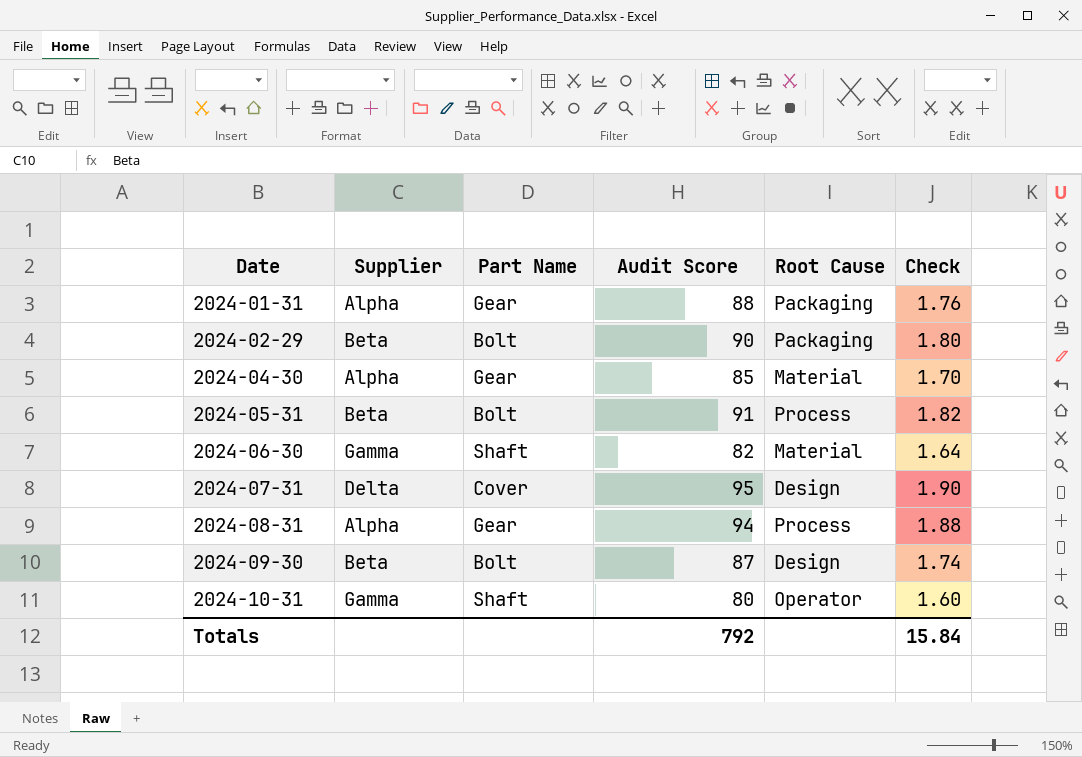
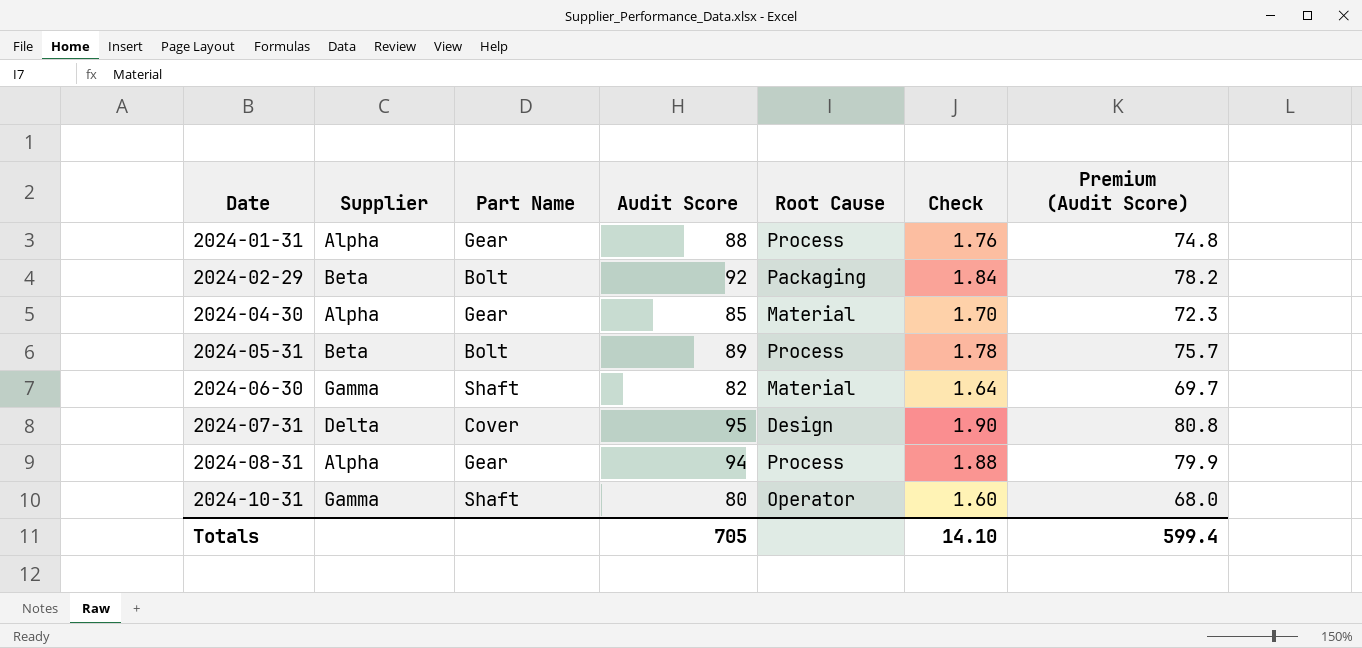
column Premium (Audit Score) | formula: none -> [Audit Score] * 0.85
row 2024-09-30: Beta | Bolt | 87 | Design | 1.74 -> none
2024-01-31 | Root Cause: Packaging -> Process
2024-02-29 | Audit Score: 90 -> 92
2024-02-29 | Check: 1.80 -> 1.84
2024-05-31 | Audit Score: 91 -> 89
2024-05-31 | Check: 1.82 -> 1.78
Totals | Audit Score: 792 -> 705
Totals | Check: 15.84 -> 14.10

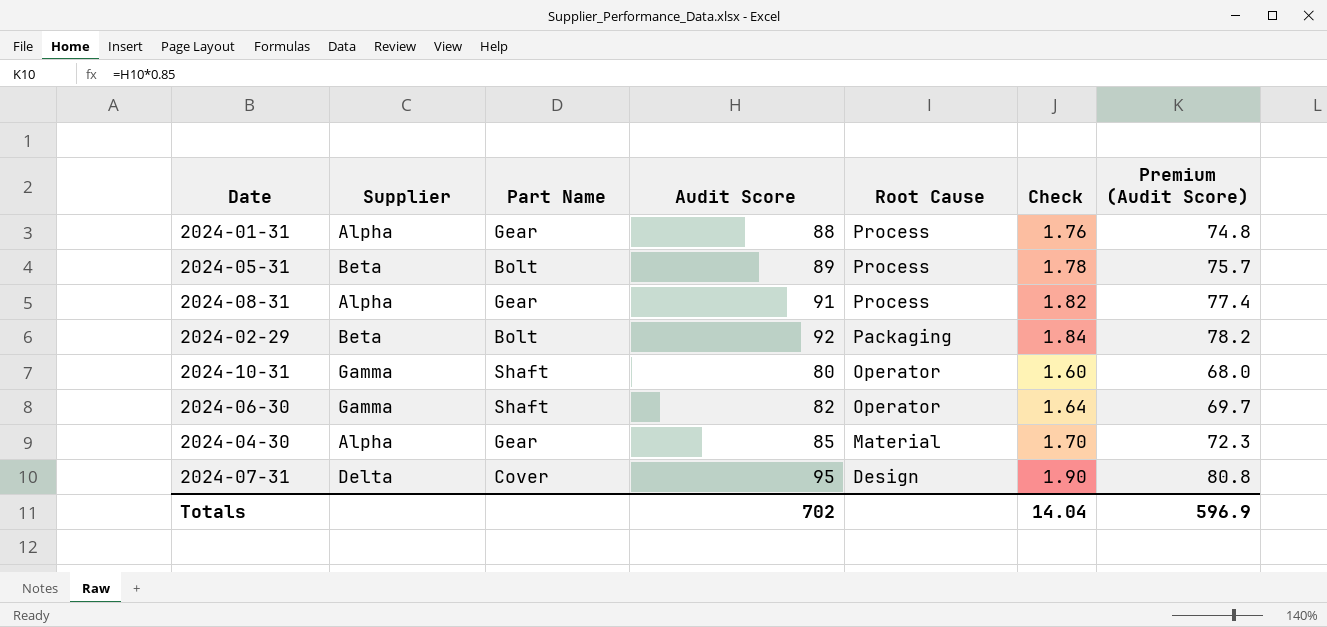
row order: Date ascending -> Root Cause descending
2024-08-31 | Audit Score: 94 -> 91
2024-08-31 | Check: 1.88 -> 1.82
2024-08-31 | Premium (Audit Score): 79.9 -> 77.4
2024-06-30 | Root Cause: Material -> Operator
Totals | Audit Score: 705 -> 702
Totals | Check: 14.10 -> 14.04
Totals | Premium (Audit Score): 599.4 -> 596.9

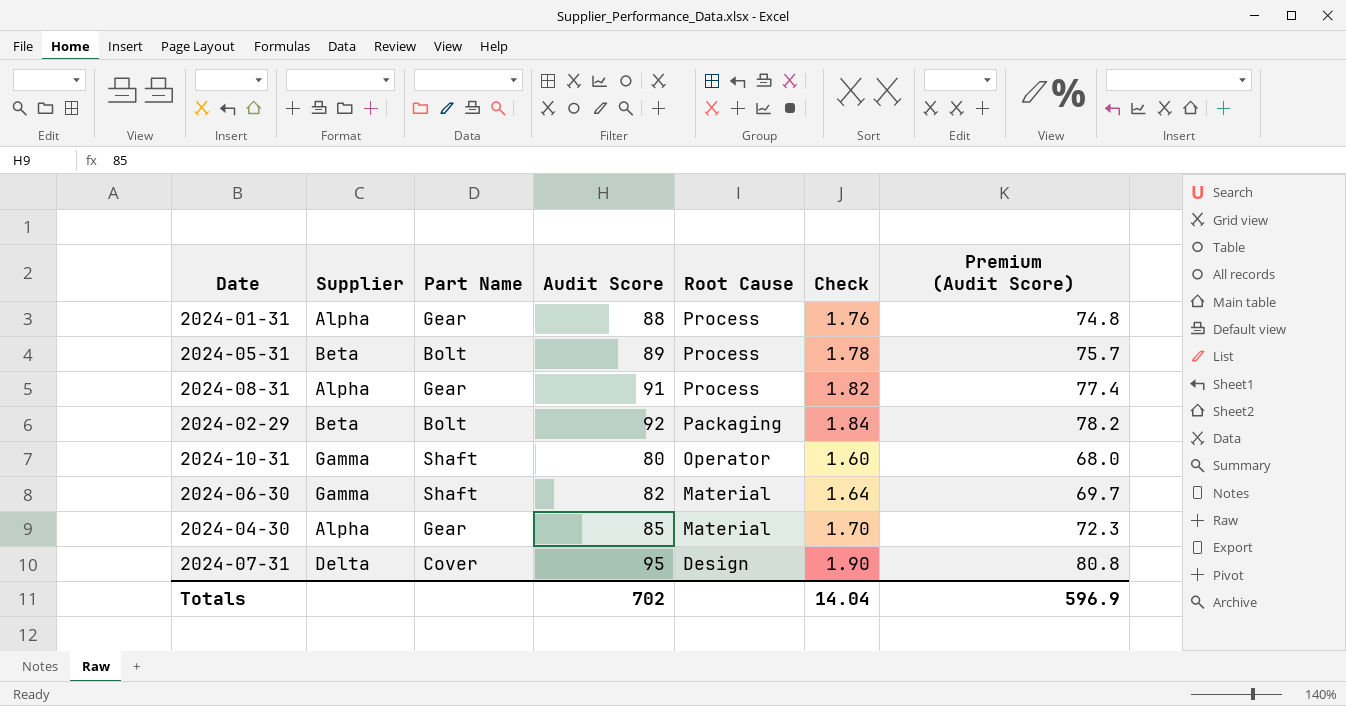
2024-06-30 | Root Cause: Operator -> Material

